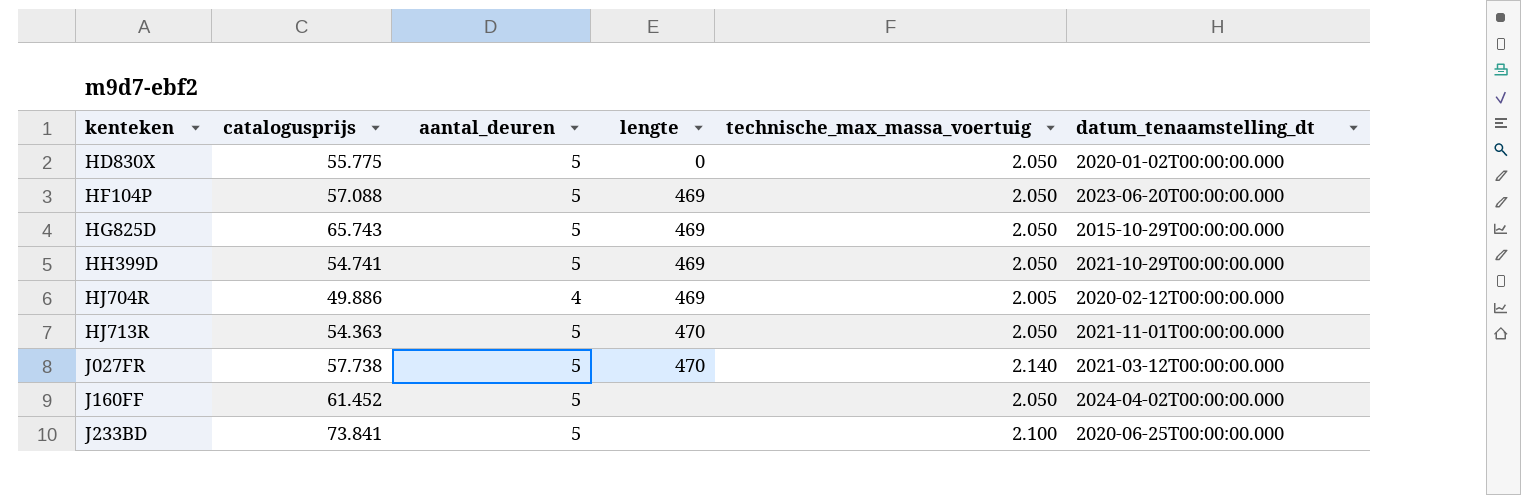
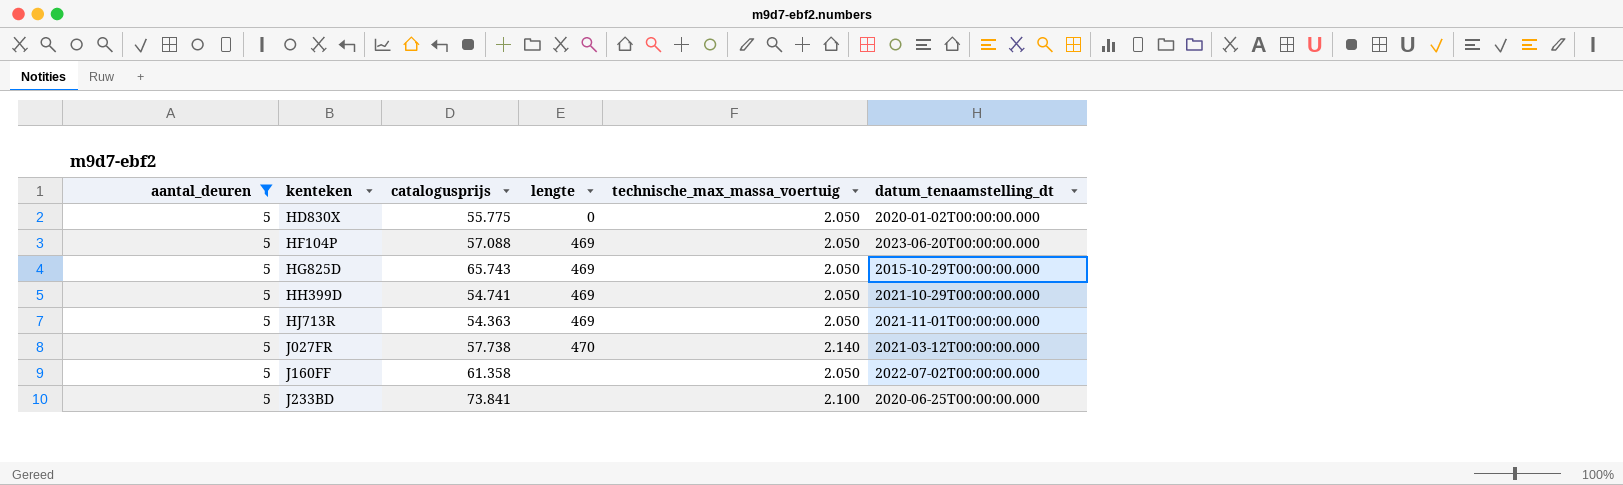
filter: none -> aantal_deuren = 5
column aantal_deuren | position: 3 -> 1
HJ713R | lengte: 470 -> 469
J160FF | catalogusprijs: 61.452 -> 61.358
J160FF | datum_tenaamstelling_dt: 2024-04-02T00:00:00.000 -> 2022-07-02T00:00:00.000

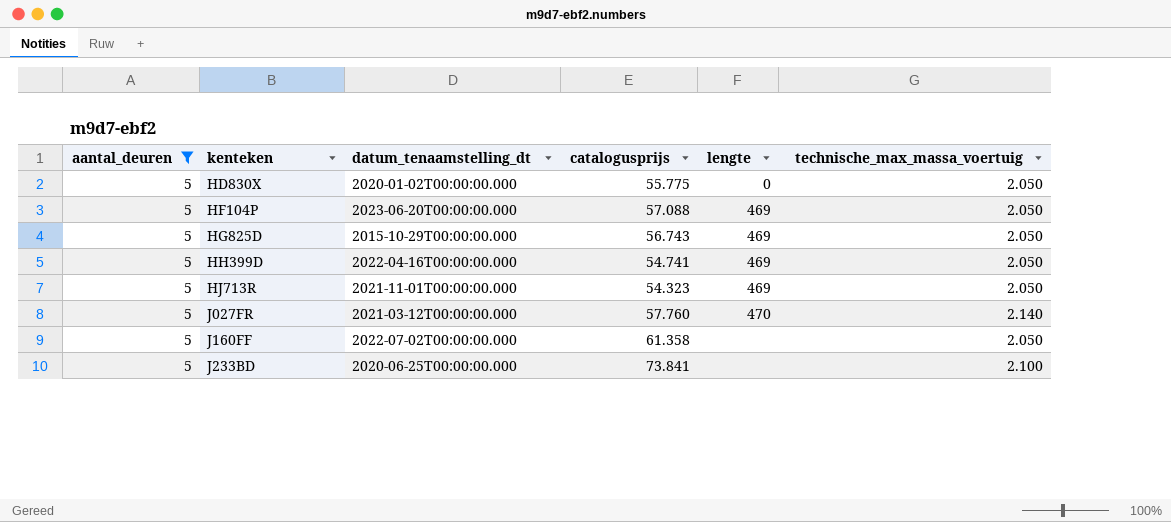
column datum_tenaamstelling_dt | position: 6 -> 3
HG825D | catalogusprijs: 65.743 -> 56.743
HH399D | datum_tenaamstelling_dt: 2021-10-29T00:00:00.000 -> 2022-04-16T00:00:00.000
HJ713R | catalogusprijs: 54.363 -> 54.323
J027FR | catalogusprijs: 57.738 -> 57.760

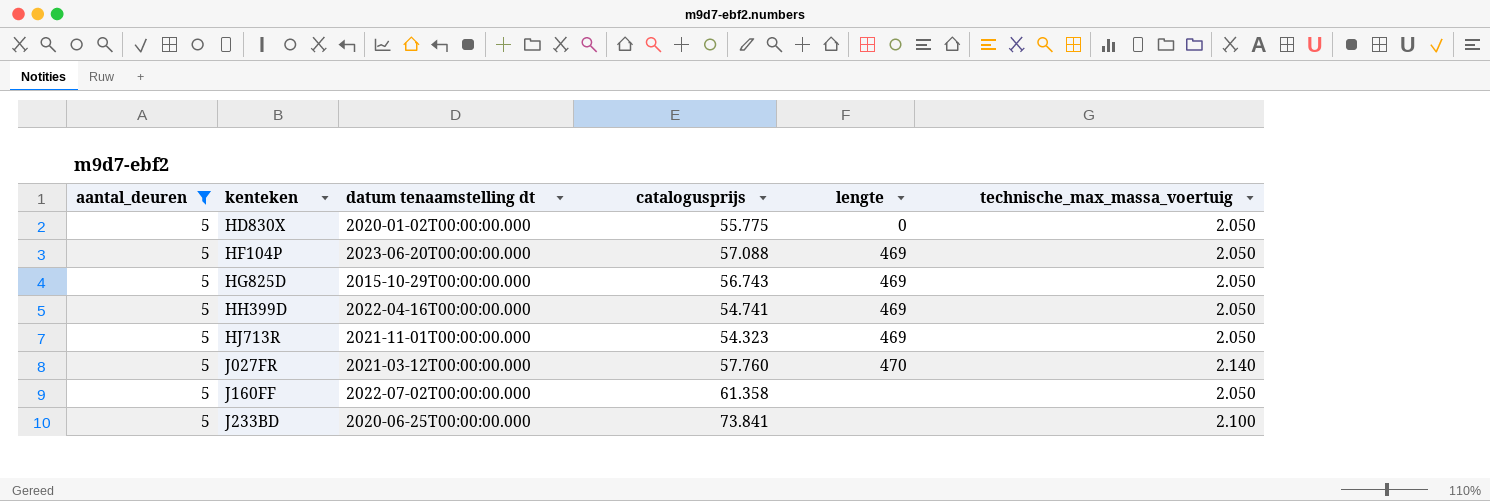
column name: datum_tenaamstelling_dt -> datum tenaamstelling dt

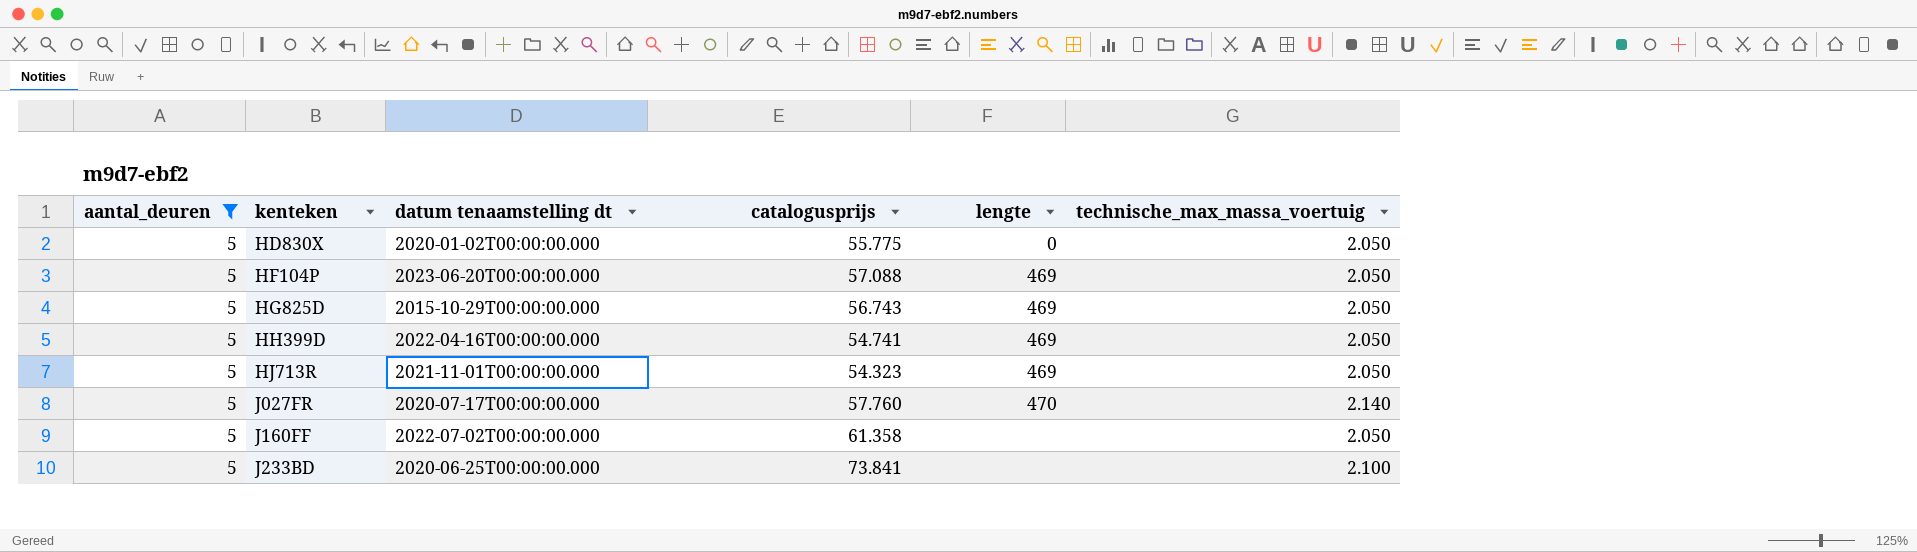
J027FR | datum tenaamstelling dt: 2021-03-12T00:00:00.000 -> 2020-07-17T00:00:00.000

